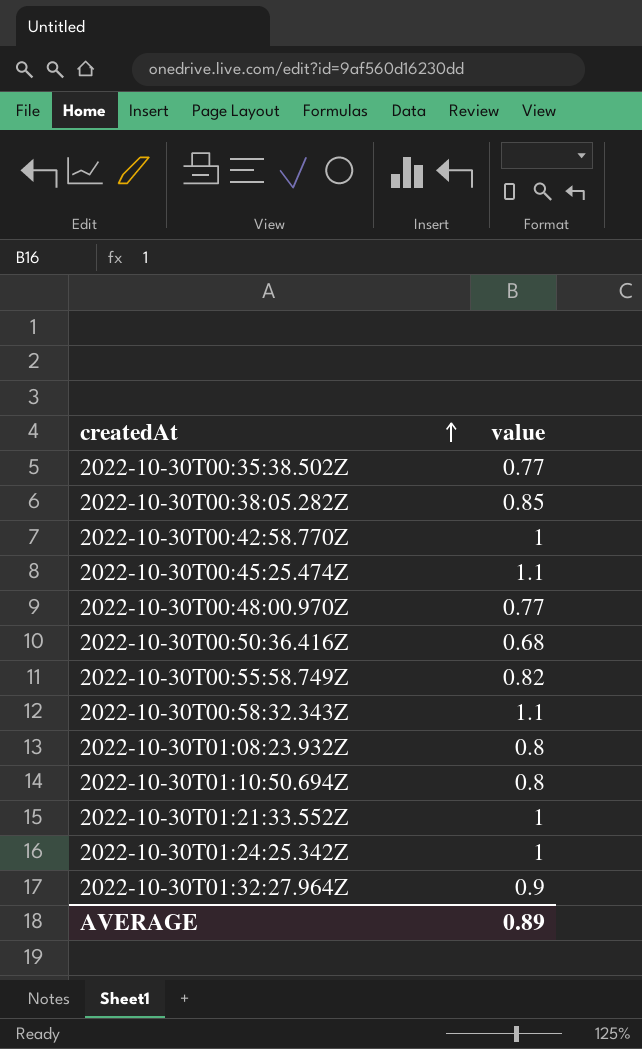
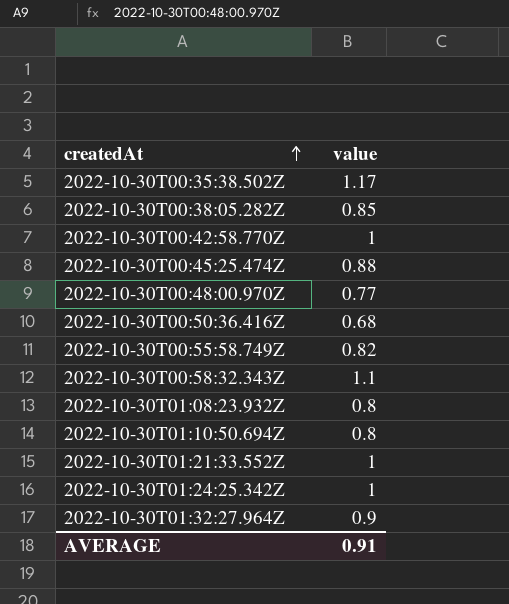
2022-10-30T00:35:38.502Z | value: 0.77 -> 1.17
2022-10-30T00:45:25.474Z | value: 1.1 -> 0.88
AVERAGE | value: 0.89 -> 0.91

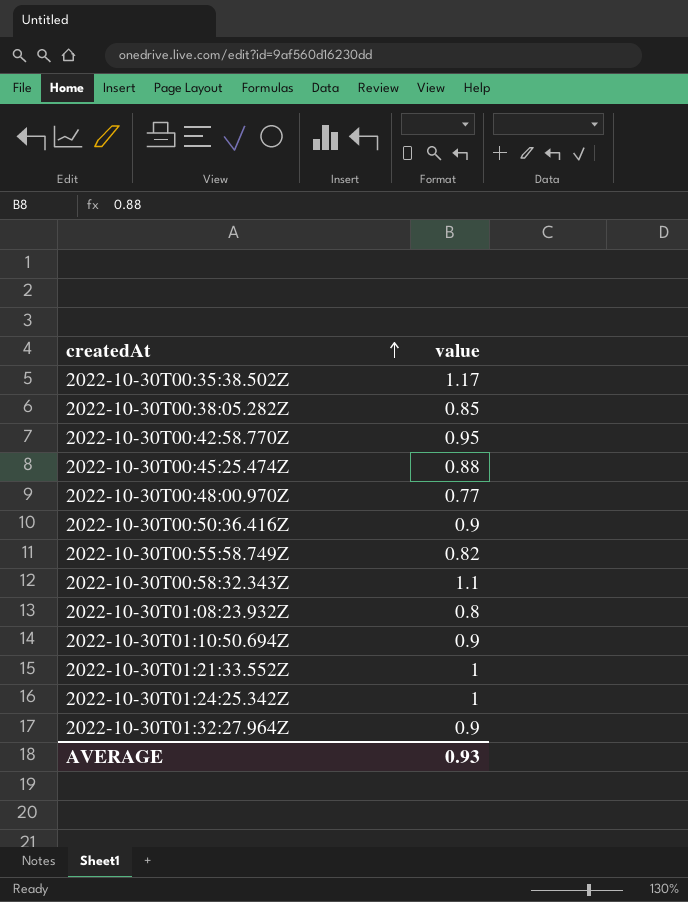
2022-10-30T00:42:58.770Z | value: 1 -> 0.95
2022-10-30T00:50:36.416Z | value: 0.68 -> 0.9
2022-10-30T01:10:50.694Z | value: 0.8 -> 0.9
AVERAGE | value: 0.91 -> 0.93

